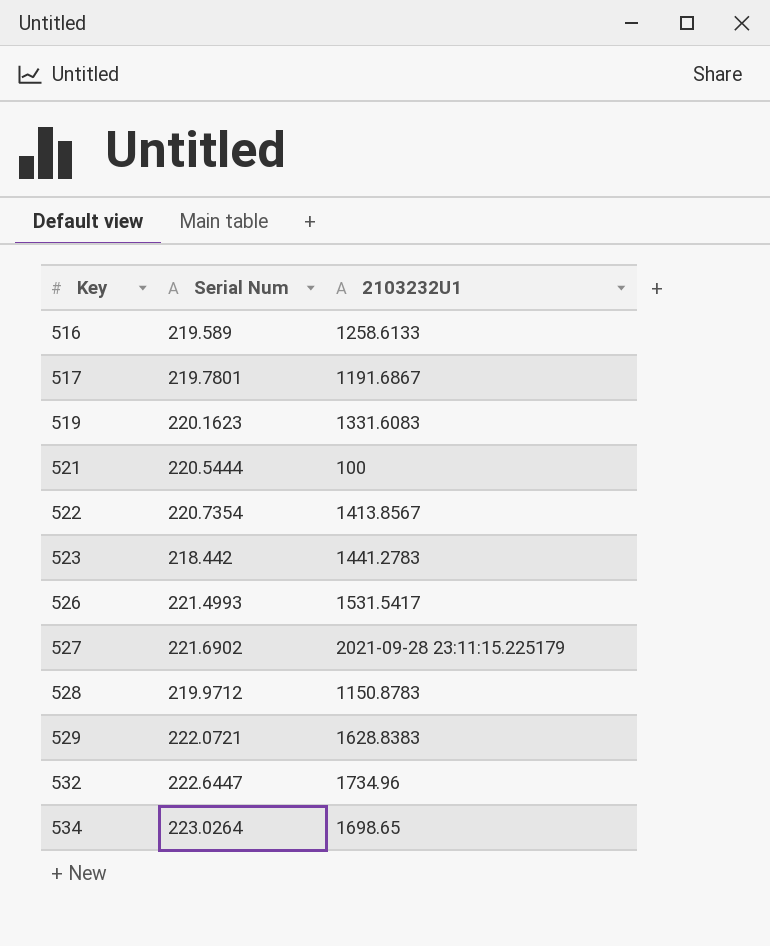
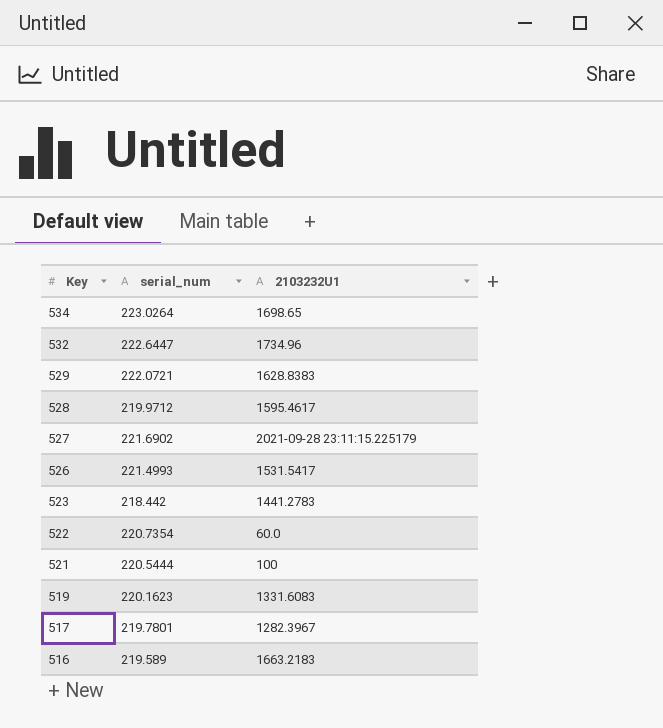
row order: Key ascending -> Key descending
column name: Serial Num -> serial_num
528 | 2103232U1: 1150.8783 -> 1595.4617
522 | 2103232U1: 1413.8567 -> 60.0
517 | 2103232U1: 1191.6867 -> 1282.3967
516 | 2103232U1: 1258.6133 -> 1663.2183

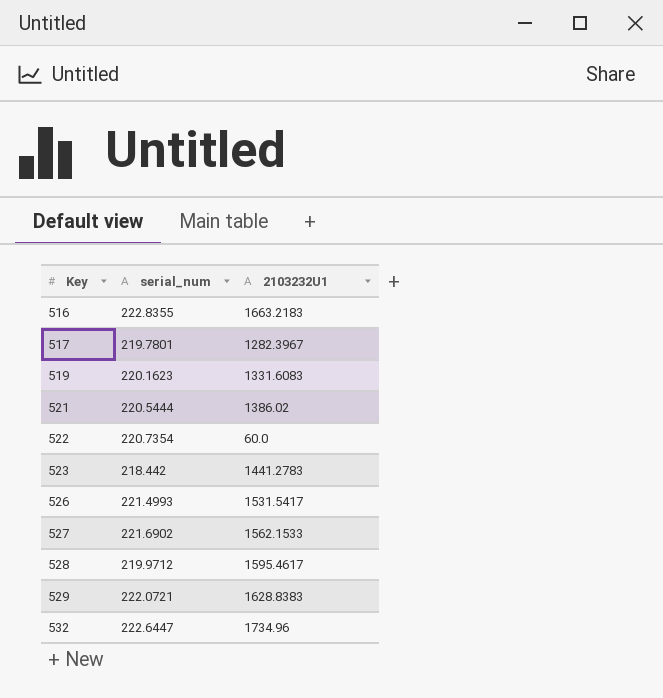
row order: Key descending -> Key ascending
row 534: 223.0264 | 1698.65 -> none
516 | serial_num: 219.589 -> 222.8355
521 | 2103232U1: 100 -> 1386.02
527 | 2103232U1: 2021-09-28 23:11:15.225179 -> 1562.1533

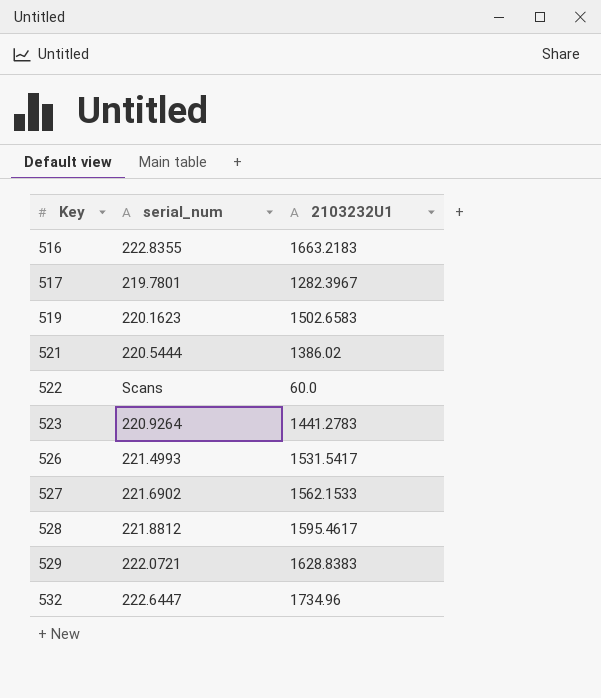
519 | 2103232U1: 1331.6083 -> 1502.6583
522 | serial_num: 220.7354 -> Scans
523 | serial_num: 218.442 -> 220.9264
528 | serial_num: 219.9712 -> 221.8812

